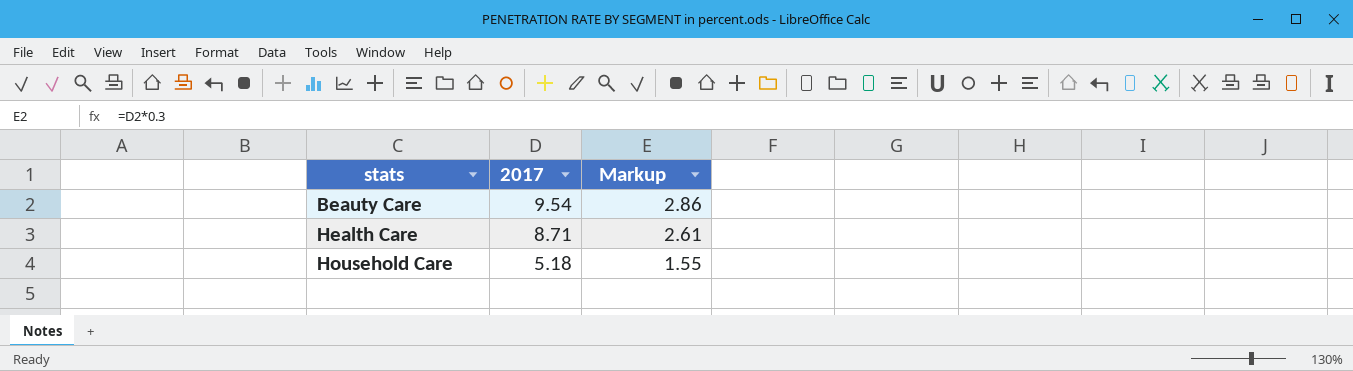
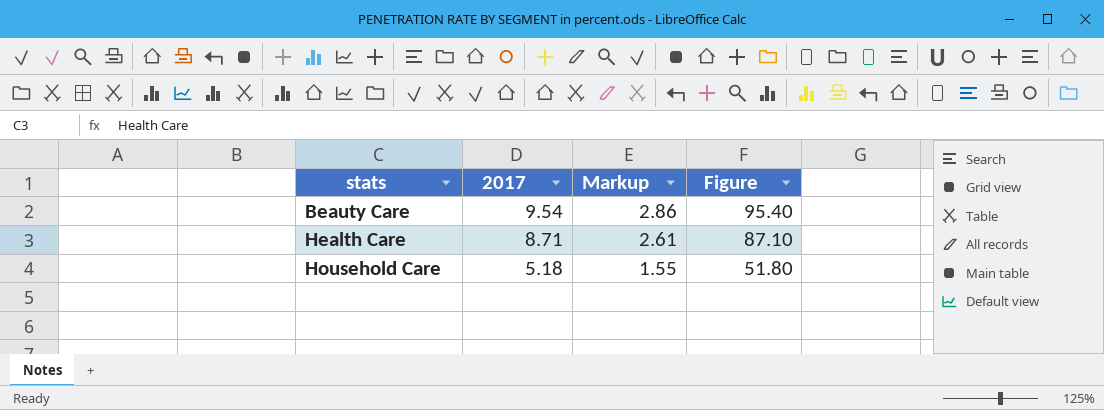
column Figure | formula: none -> [2017] * 10

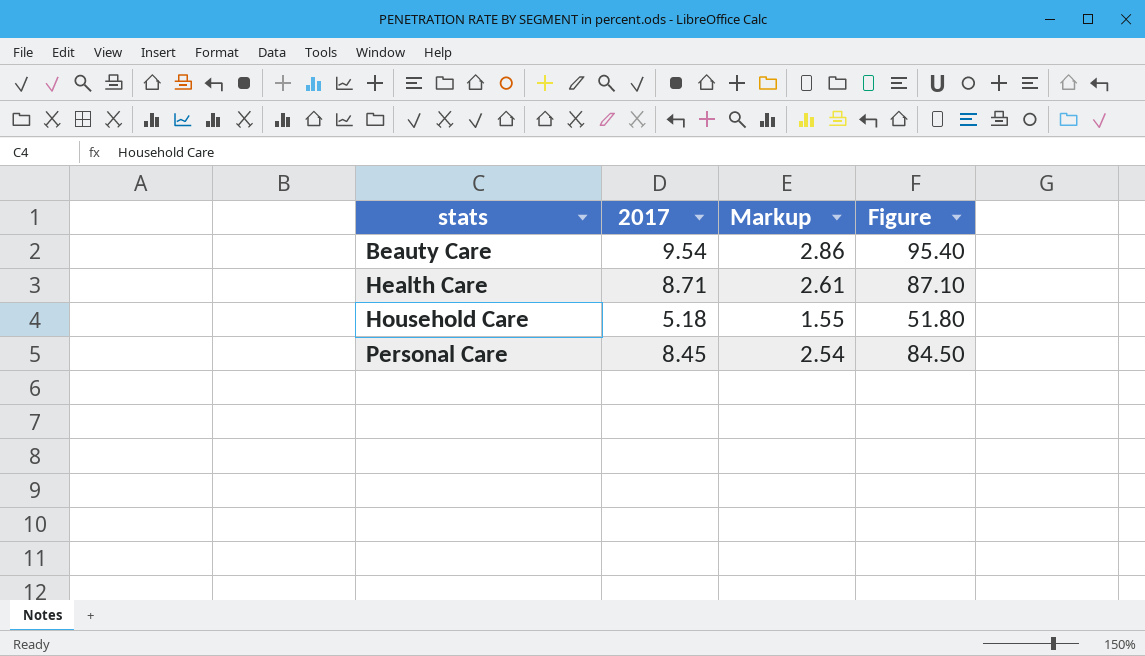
row Personal Care: none -> 8.45 | 2.54 | 84.50

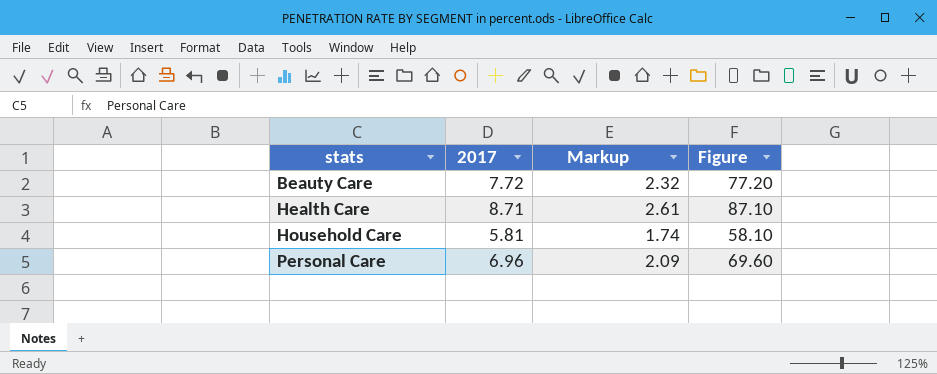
Beauty Care | 2017: 9.54 -> 7.72
Beauty Care | Markup: 2.86 -> 2.32
Beauty Care | Figure: 95.40 -> 77.20
Household Care | 2017: 5.18 -> 5.81
Household Care | Markup: 1.55 -> 1.74
Household Care | Figure: 51.80 -> 58.10
Personal Care | 2017: 8.45 -> 6.96
Personal Care | Markup: 2.54 -> 2.09
Personal Care | Figure: 84.50 -> 69.60

